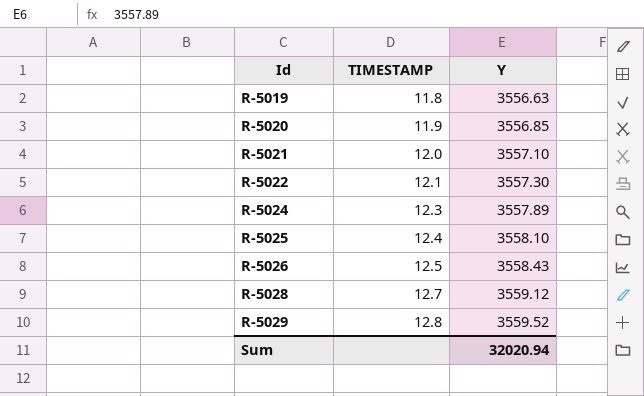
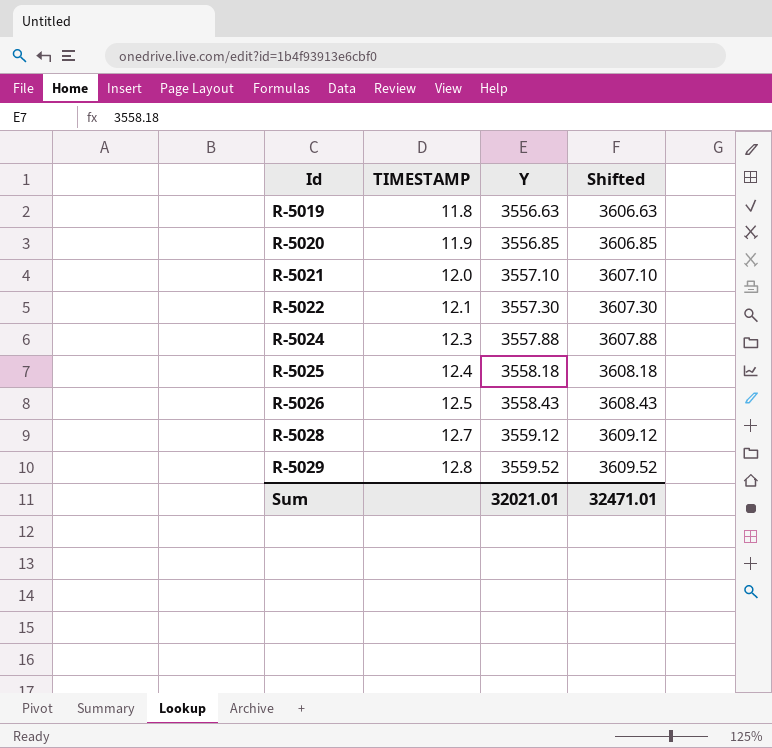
column Shifted | formula: none -> [Y] + 50
R-5024 | Y: 3557.89 -> 3557.88
R-5025 | Y: 3558.10 -> 3558.18
Sum | Y: 32020.94 -> 32021.01

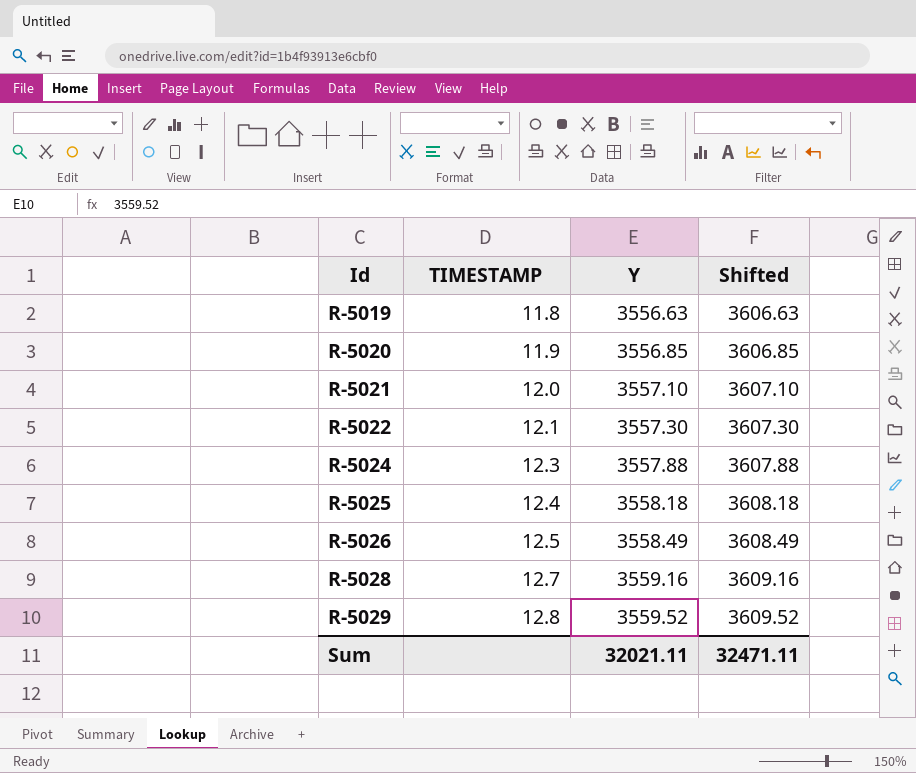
R-5026 | Y: 3558.43 -> 3558.49
R-5026 | Shifted: 3608.43 -> 3608.49
R-5028 | Y: 3559.12 -> 3559.16
R-5028 | Shifted: 3609.12 -> 3609.16
Sum | Y: 32021.01 -> 32021.11
Sum | Shifted: 32471.01 -> 32471.11

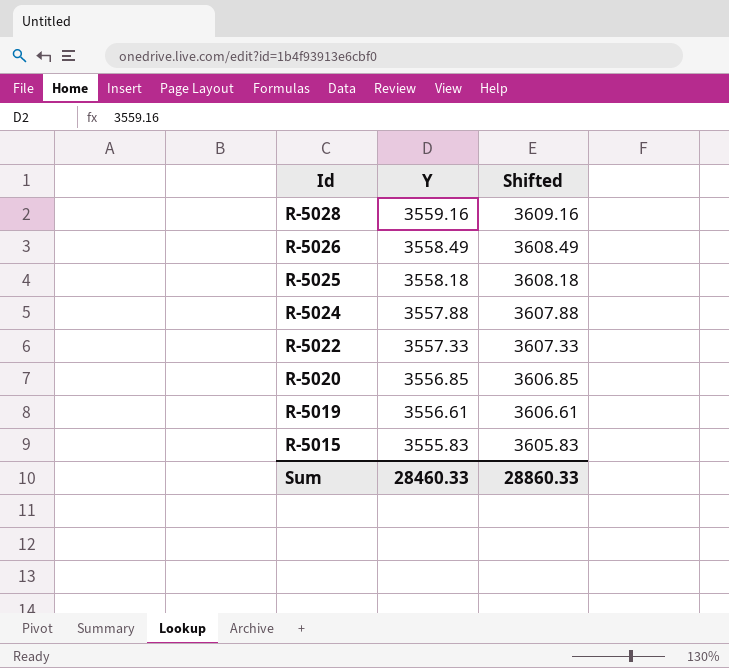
row order: Id ascending -> Id descending
column TIMESTAMP | position: 2 -> none
row R-5021: 12.0 | 3557.10 | 3607.10 -> none
row R-5029: 12.8 | 3559.52 | 3609.52 -> none
R-5022 | Y: 3557.30 -> 3557.33
R-5022 | Shifted: 3607.30 -> 3607.33
R-5019 | Y: 3556.63 -> 3556.61
R-5019 | Shifted: 3606.63 -> 3606.61
row R-5015: none -> 3555.83 | 3605.83
Sum | Y: 32021.11 -> 28460.33
Sum | Shifted: 32471.11 -> 28860.33

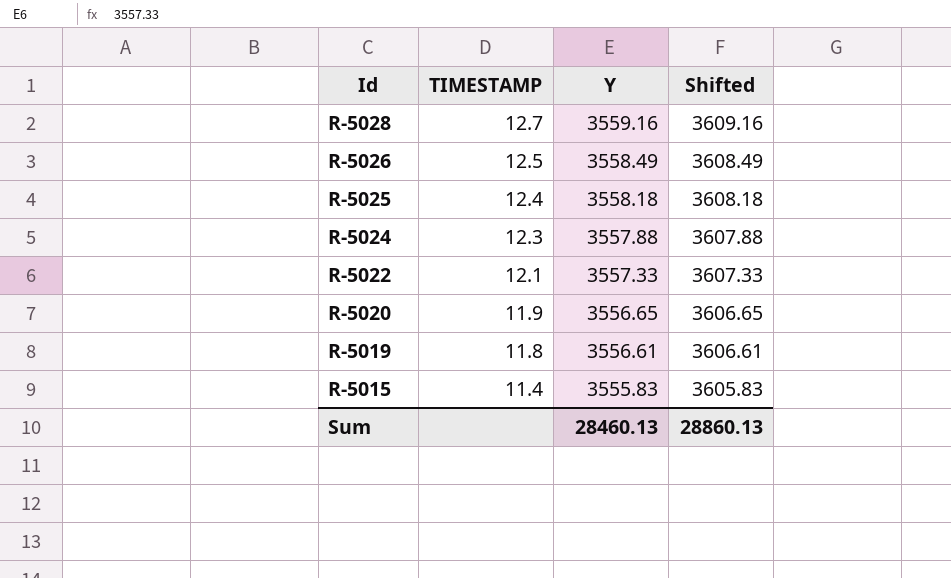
column TIMESTAMP | position: none -> 2
R-5020 | Y: 3556.85 -> 3556.65
R-5020 | Shifted: 3606.85 -> 3606.65
Sum | Y: 28460.33 -> 28460.13
Sum | Shifted: 28860.33 -> 28860.13

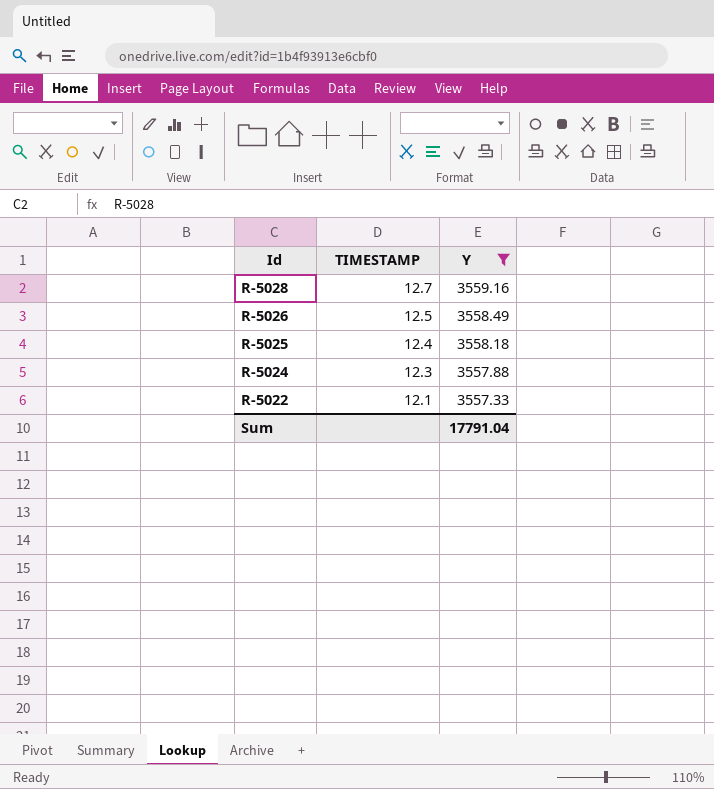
filter: none -> Y >= 3557.33
column Shifted | formula: [Y] + 50 -> none
Sum | Y: 28460.13 -> 17791.04

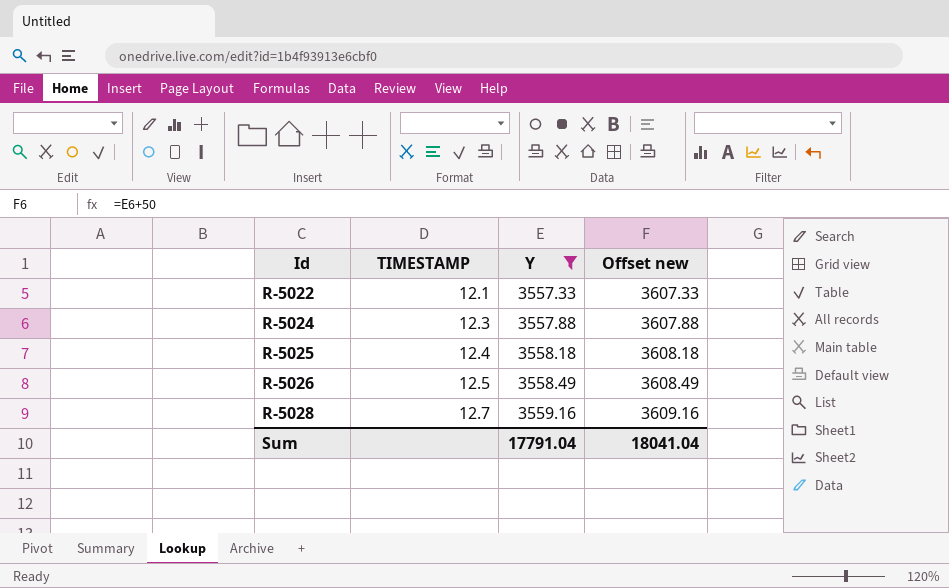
row order: Id descending -> Id ascending
column Offset new | formula: none -> [Y] + 50

